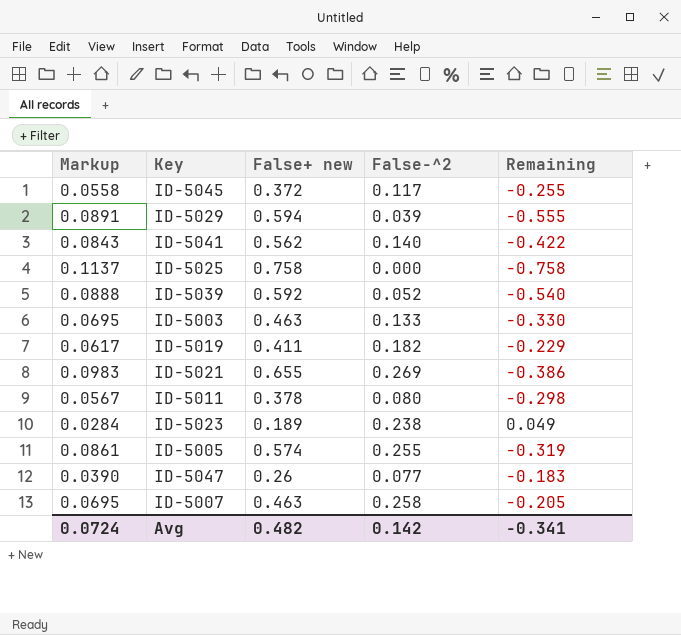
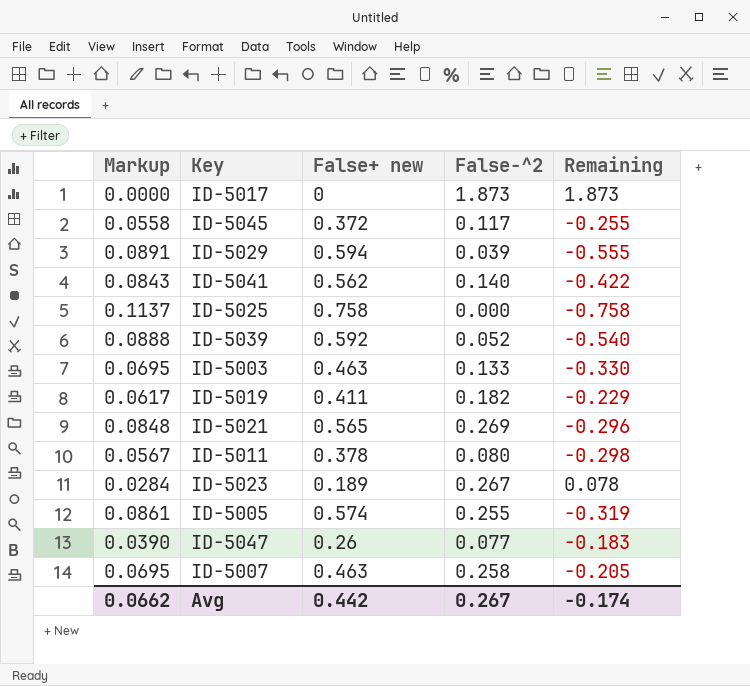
row ID-5017: none -> 0.0000 | 0 | 1.873 | 1.873
ID-5021 | Markup: 0.0983 -> 0.0848
ID-5021 | False+ new: 0.655 -> 0.565
ID-5021 | Remaining: -0.386 -> -0.296
ID-5023 | False-^2: 0.238 -> 0.267
ID-5023 | Remaining: 0.049 -> 0.078
Avg | Markup: 0.0724 -> 0.0662
Avg | False+ new: 0.482 -> 0.442
Avg | False-^2: 0.142 -> 0.267
Avg | Remaining: -0.341 -> -0.174

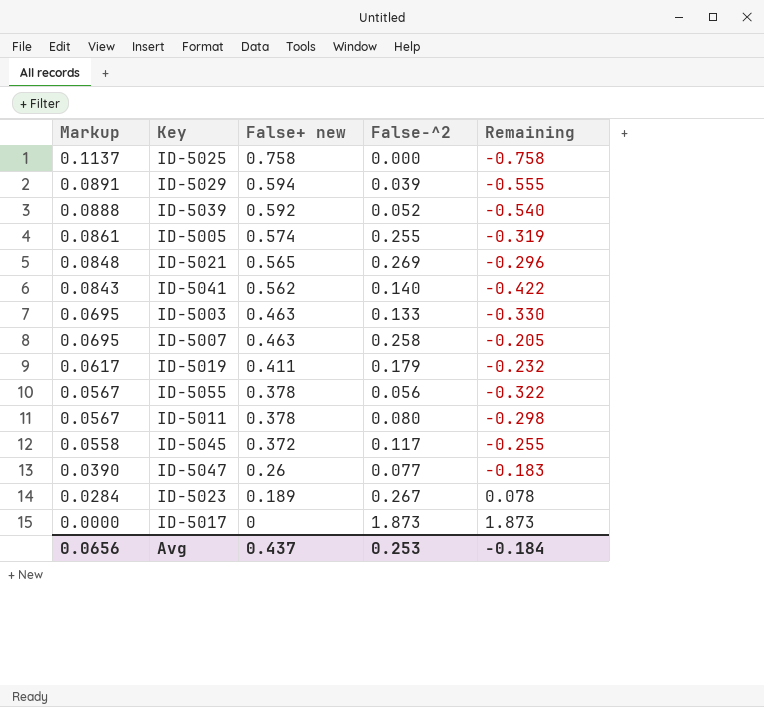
row order: none -> Markup descending
ID-5019 | False-^2: 0.182 -> 0.179
ID-5019 | Remaining: -0.229 -> -0.232
row ID-5055: none -> 0.0567 | 0.378 | 0.056 | -0.322
Avg | Markup: 0.0662 -> 0.0656
Avg | False+ new: 0.442 -> 0.437
Avg | False-^2: 0.267 -> 0.253
Avg | Remaining: -0.174 -> -0.184

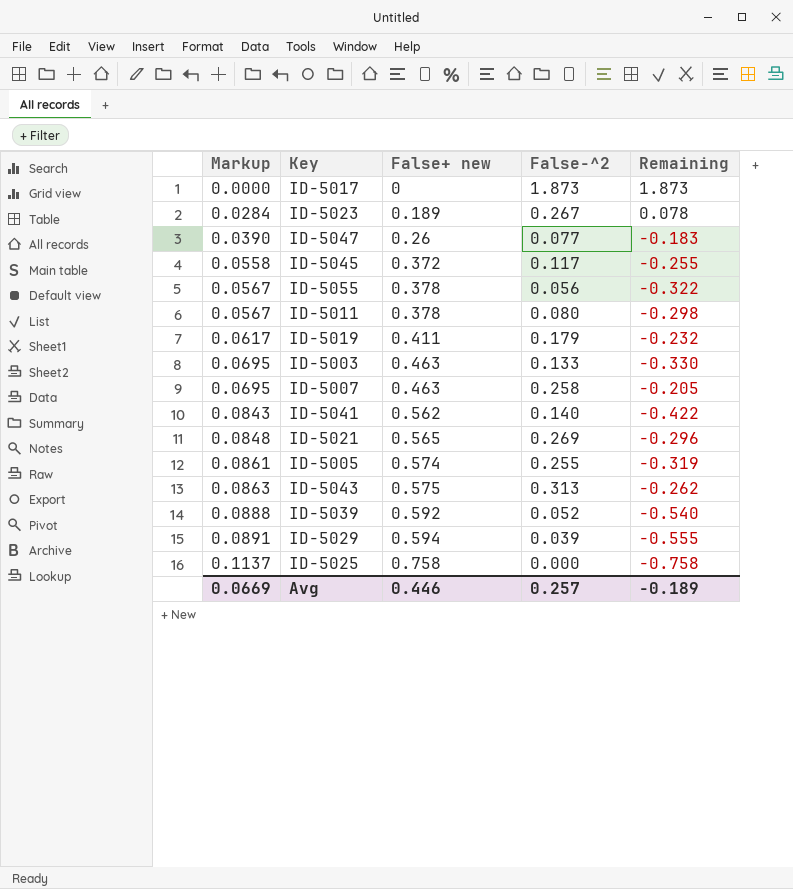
row order: Markup descending -> Markup ascending
row ID-5043: none -> 0.0863 | 0.575 | 0.313 | -0.262
Avg | Markup: 0.0656 -> 0.0669
Avg | False+ new: 0.437 -> 0.446
Avg | False-^2: 0.253 -> 0.257
Avg | Remaining: -0.184 -> -0.189

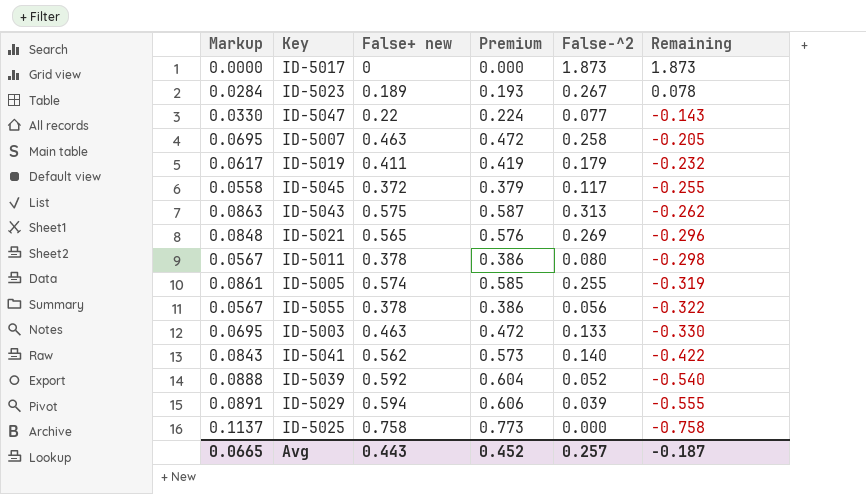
row order: Markup ascending -> Remaining descending
column Premium | formula: none -> [False+ new] * 1.02
ID-5047 | Markup: 0.0390 -> 0.0330
ID-5047 | False+ new: 0.26 -> 0.22
ID-5047 | Remaining: -0.183 -> -0.143
Avg | Markup: 0.0669 -> 0.0665
Avg | False+ new: 0.446 -> 0.443
Avg | Remaining: -0.189 -> -0.187

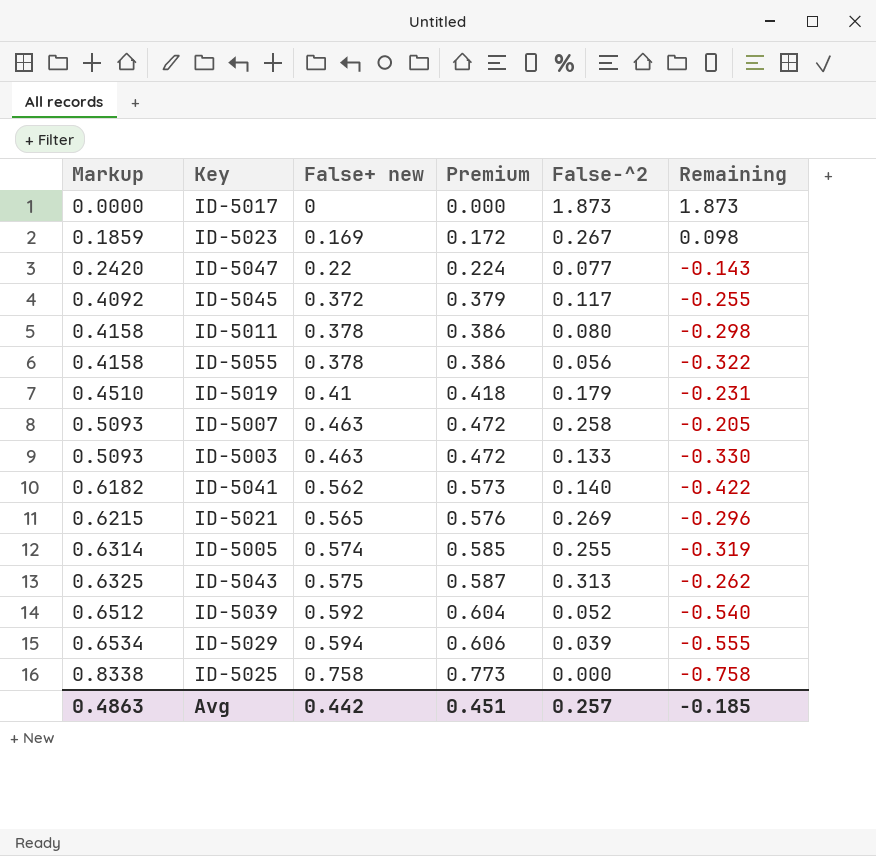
row order: Remaining descending -> Markup ascending
column Markup | formula: [False+ new] * 0.15 -> [False+ new] * 1.1
ID-5023 | False+ new: 0.189 -> 0.169
ID-5023 | Premium: 0.193 -> 0.172
ID-5023 | Remaining: 0.078 -> 0.098
ID-5019 | False+ new: 0.411 -> 0.41
ID-5019 | Premium: 0.419 -> 0.418
ID-5019 | Remaining: -0.232 -> -0.231
Avg | Markup: 0.0665 -> 0.4863
Avg | False+ new: 0.443 -> 0.442
Avg | Premium: 0.452 -> 0.451
Avg | Remaining: -0.187 -> -0.185

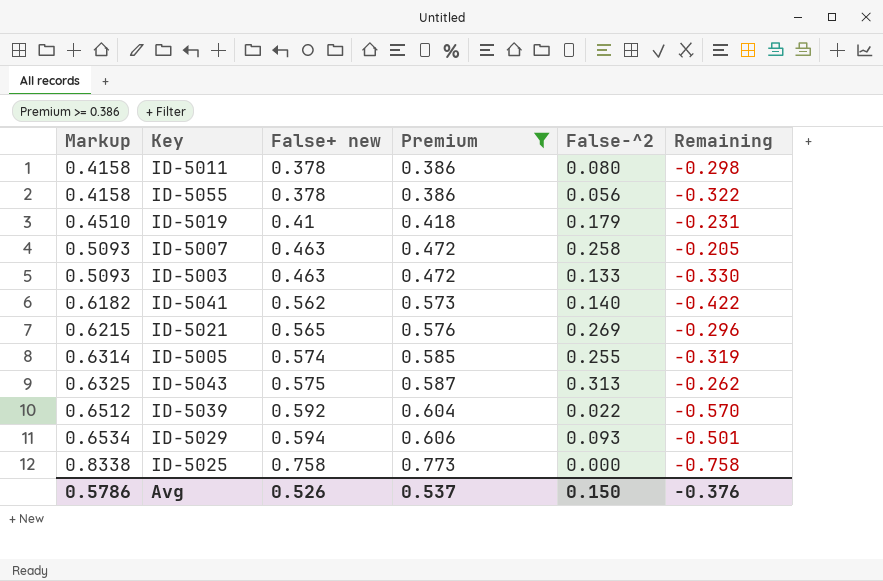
filter: none -> Premium >= 0.386
ID-5039 | False-^2: 0.052 -> 0.022
ID-5039 | Remaining: -0.540 -> -0.570
ID-5029 | False-^2: 0.039 -> 0.093
ID-5029 | Remaining: -0.555 -> -0.501
Avg | Markup: 0.4863 -> 0.5786
Avg | False+ new: 0.442 -> 0.526
Avg | Premium: 0.451 -> 0.537
Avg | False-^2: 0.257 -> 0.150
Avg | Remaining: -0.185 -> -0.376

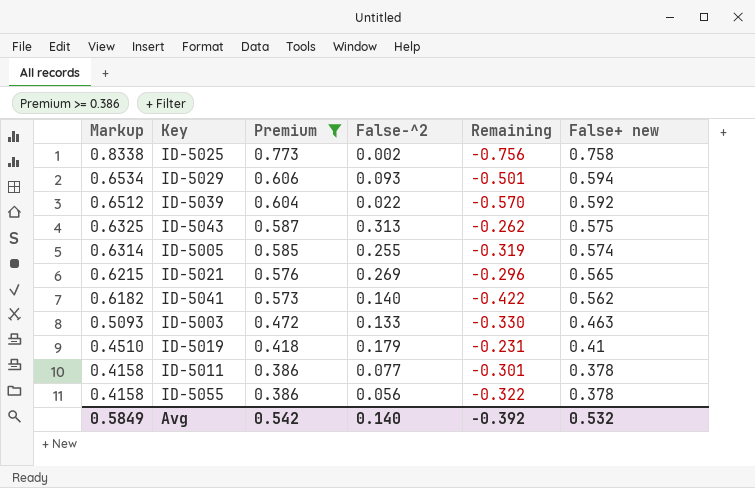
row order: Markup ascending -> Markup descending
column False+ new | position: 3 -> 6
row ID-5007: 0.5093 | 0.463 | 0.472 | 0.258 | -0.205 -> none
ID-5025 | False-^2: 0.000 -> 0.002
ID-5025 | Remaining: -0.758 -> -0.756
ID-5011 | False-^2: 0.080 -> 0.077
ID-5011 | Remaining: -0.298 -> -0.301
Avg | Markup: 0.5786 -> 0.5849
Avg | Premium: 0.537 -> 0.542
Avg | False-^2: 0.150 -> 0.140
Avg | Remaining: -0.376 -> -0.392
Avg | False+ new: 0.526 -> 0.532

